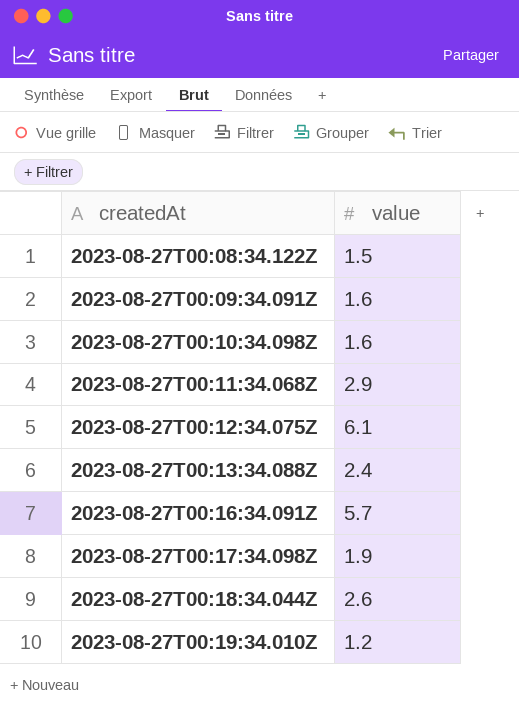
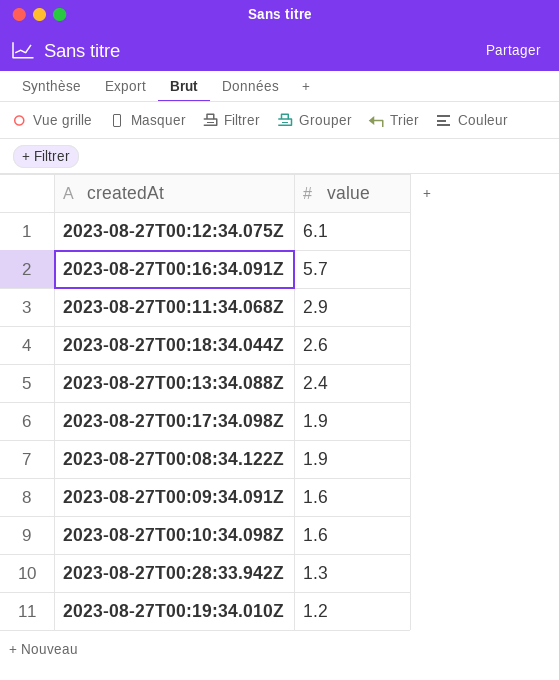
row order: createdAt ascending -> value descending
2023-08-27T00:08:34.122Z | value: 1.5 -> 1.9
row 2023-08-27T00:28:33.942Z: none -> 1.3

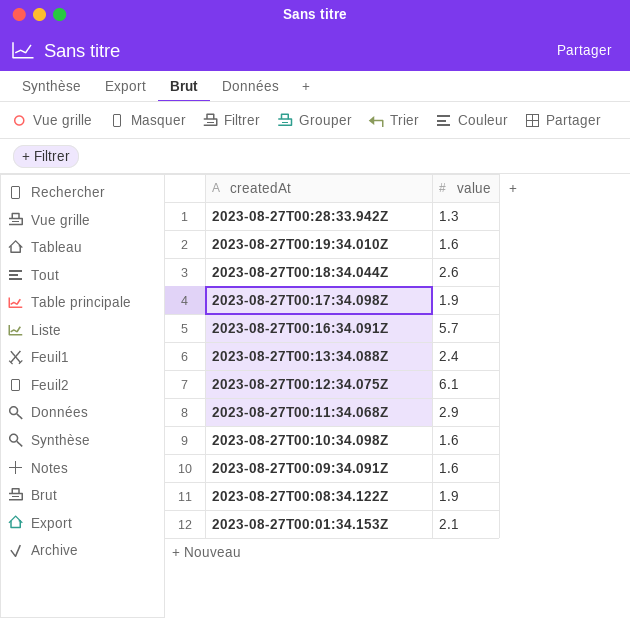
row order: value descending -> createdAt descending
2023-08-27T00:19:34.010Z | value: 1.2 -> 1.6
row 2023-08-27T00:01:34.153Z: none -> 2.1

